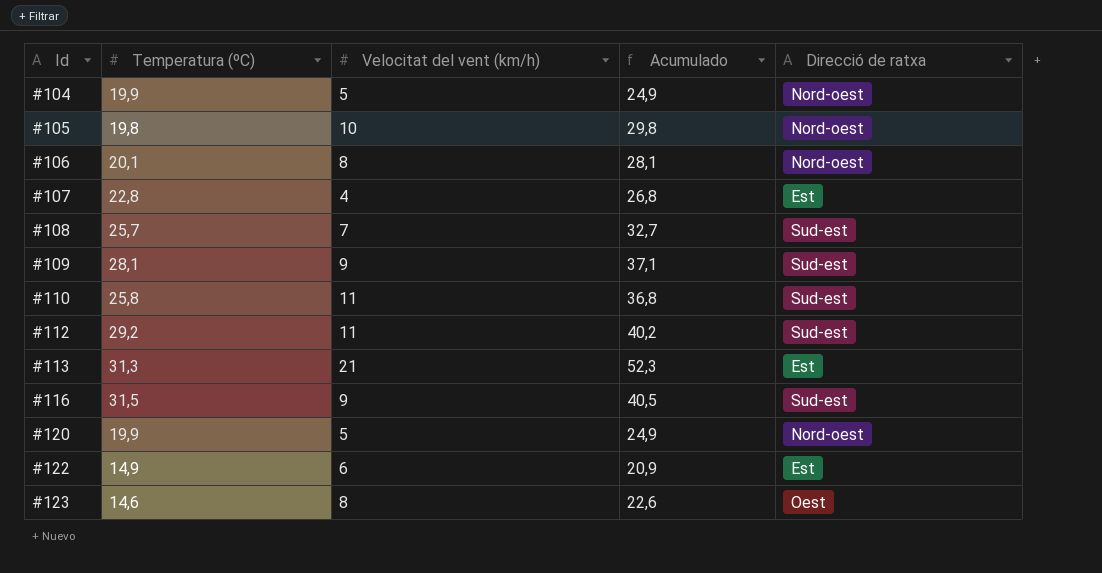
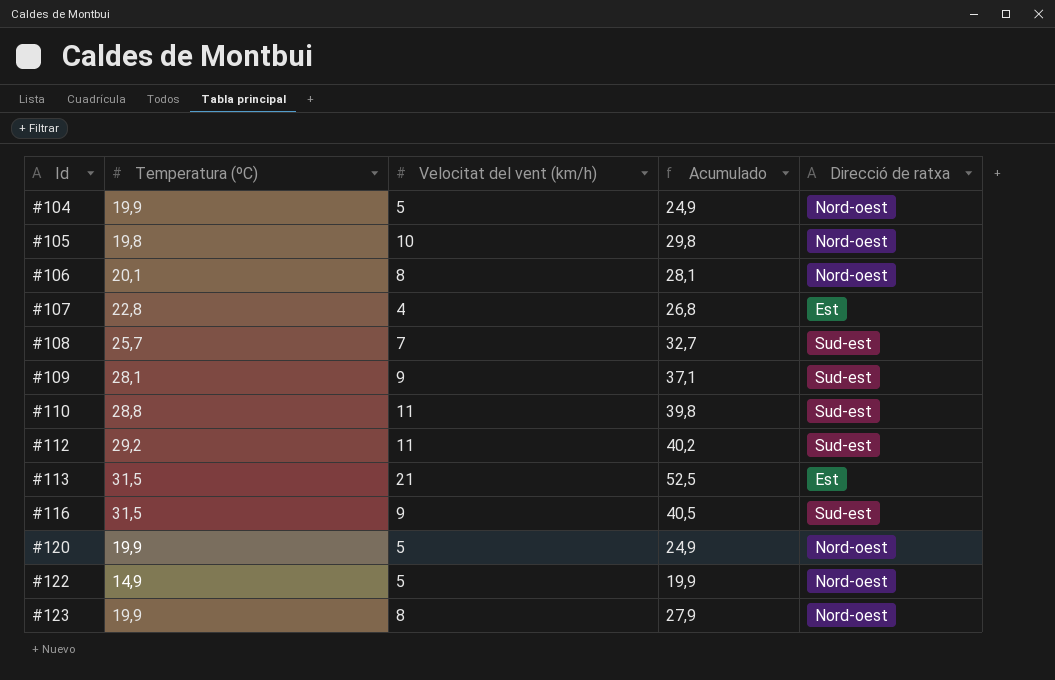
#110 | Temperatura (ºC): 25,8 -> 28,8
#110 | Acumulado: 36,8 -> 39,8
#113 | Temperatura (ºC): 31,3 -> 31,5
#113 | Acumulado: 52,3 -> 52,5
#122 | Velocitat del vent (km/h): 6 -> 5
#122 | Acumulado: 20,9 -> 19,9
#122 | Direcció de ratxa: Est -> Nord-oest
#123 | Temperatura (ºC): 14,6 -> 19,9
#123 | Acumulado: 22,6 -> 27,9
#123 | Direcció de ratxa: Oest -> Nord-oest

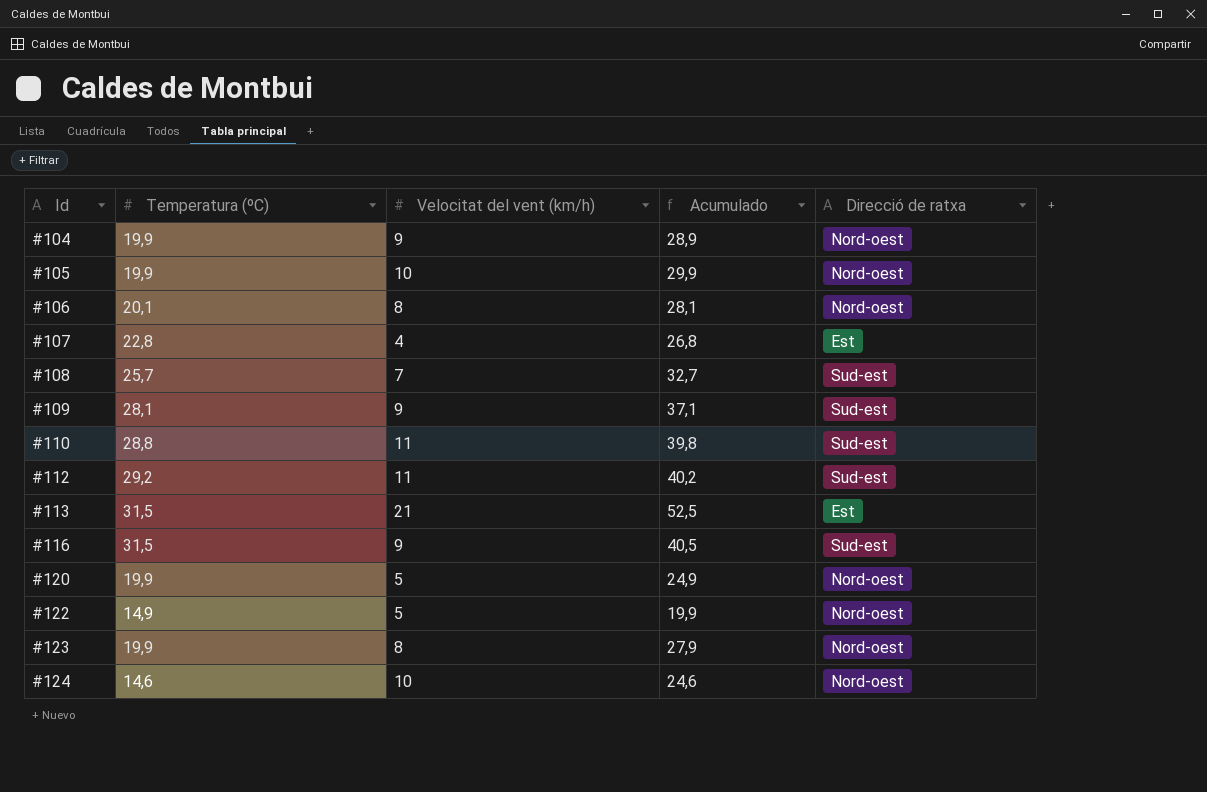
#104 | Velocitat del vent (km/h): 5 -> 9
#104 | Acumulado: 24,9 -> 28,9
#105 | Temperatura (ºC): 19,8 -> 19,9
#105 | Acumulado: 29,8 -> 29,9
row #124: none -> 14,6 | 10 | 24,6 | Nord-oest

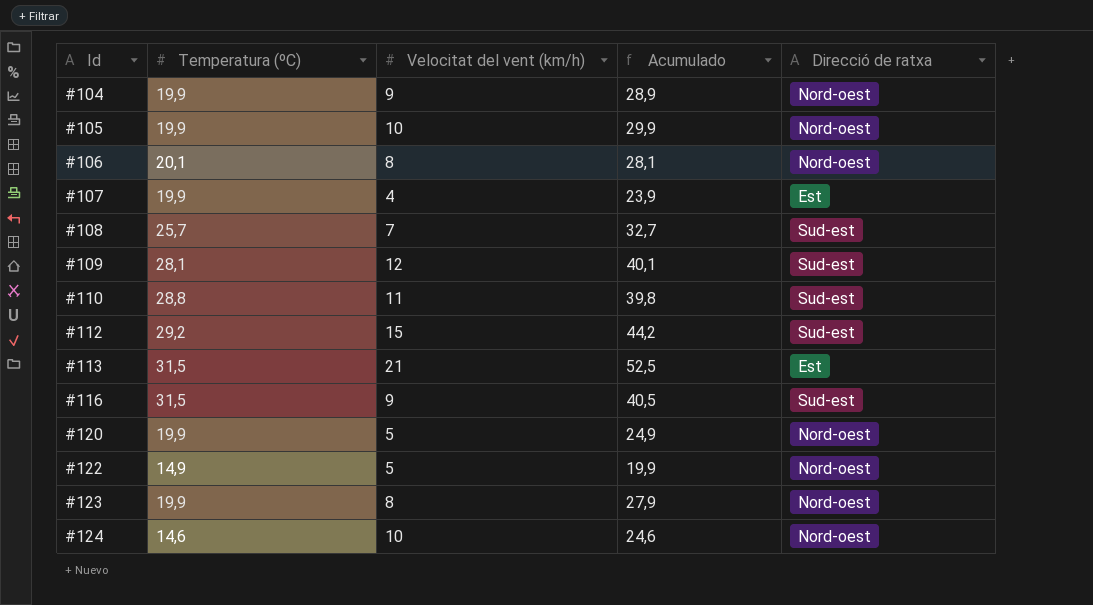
#107 | Temperatura (ºC): 22,8 -> 19,9
#107 | Acumulado: 26,8 -> 23,9
#109 | Velocitat del vent (km/h): 9 -> 12
#109 | Acumulado: 37,1 -> 40,1
#112 | Velocitat del vent (km/h): 11 -> 15
#112 | Acumulado: 40,2 -> 44,2

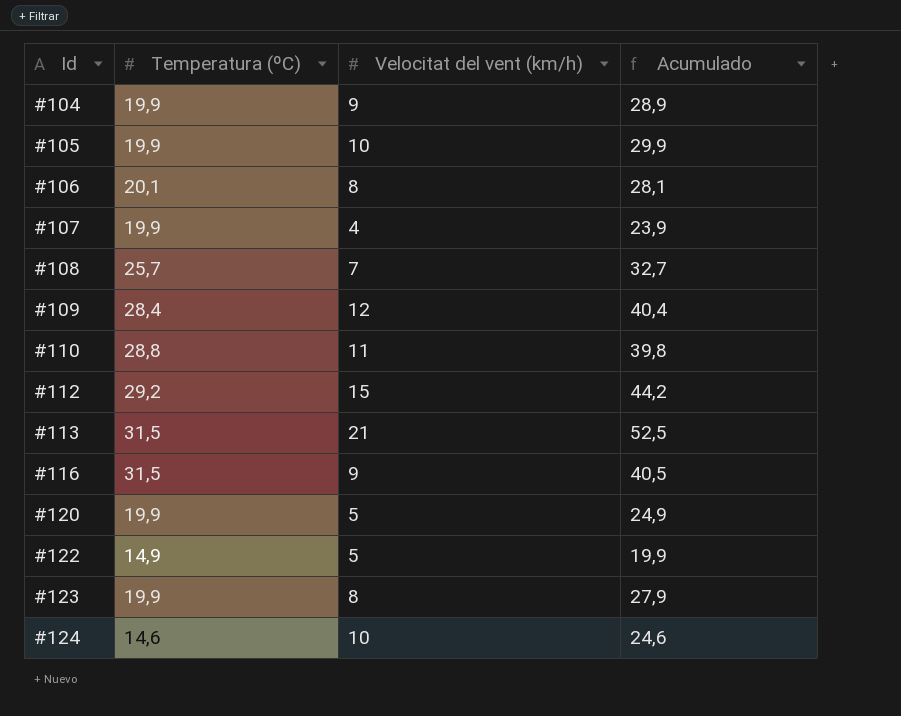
column Direcció de ratxa | position: 5 -> none
#109 | Temperatura (ºC): 28,1 -> 28,4
#109 | Acumulado: 40,1 -> 40,4

